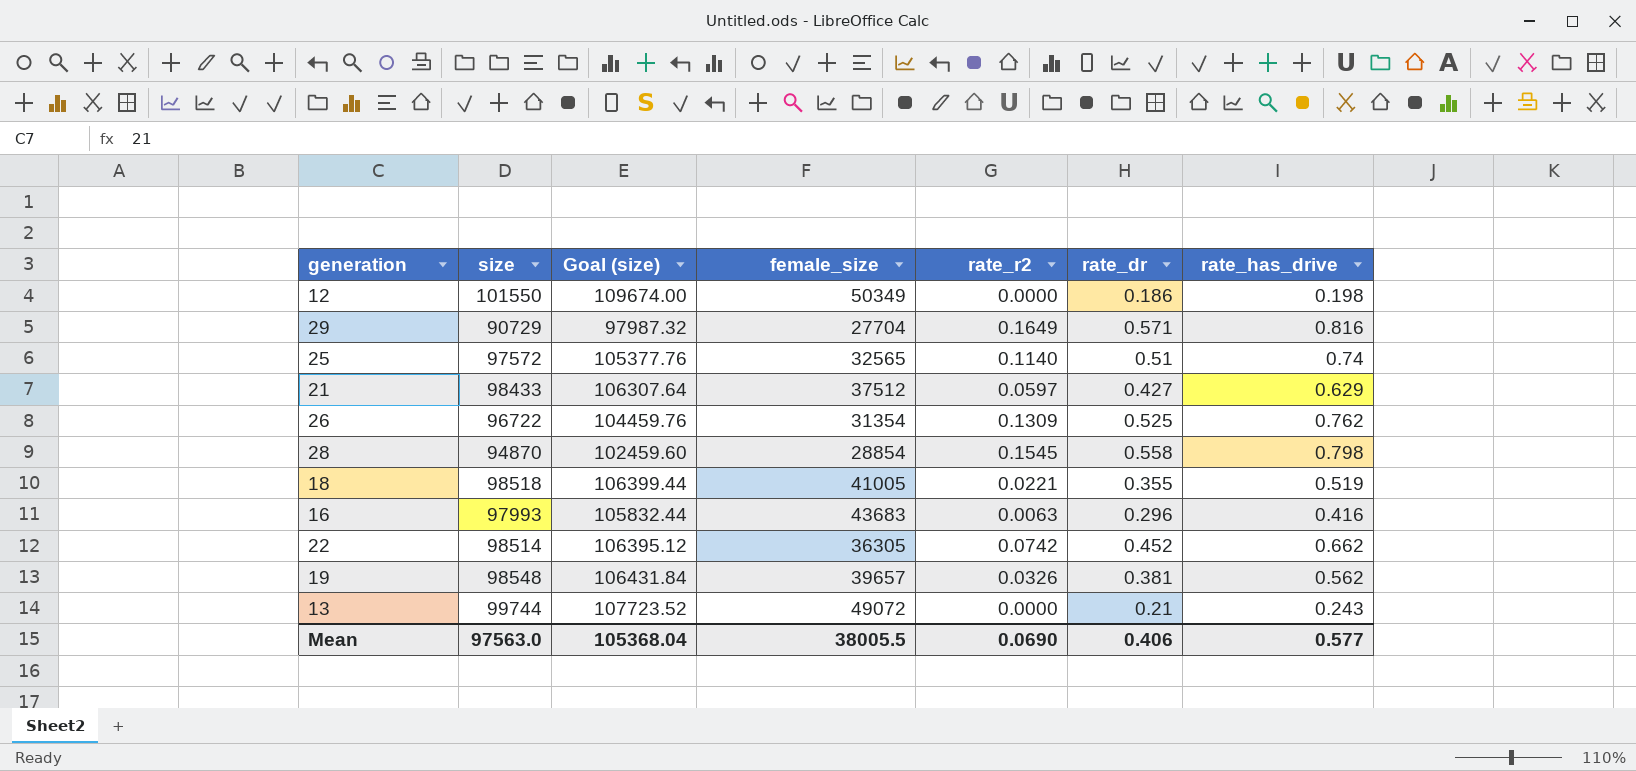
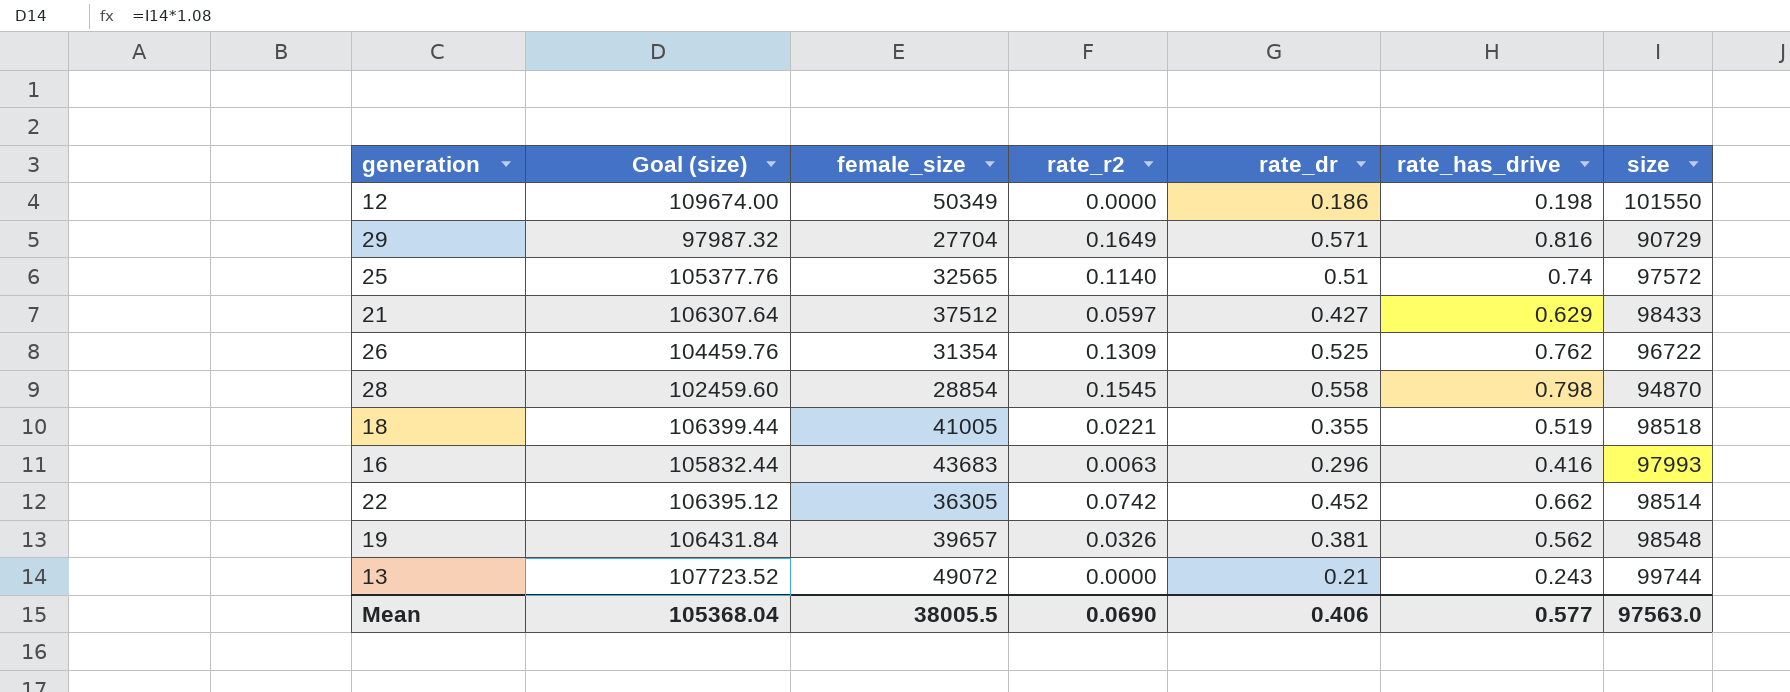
column size | position: 2 -> 7

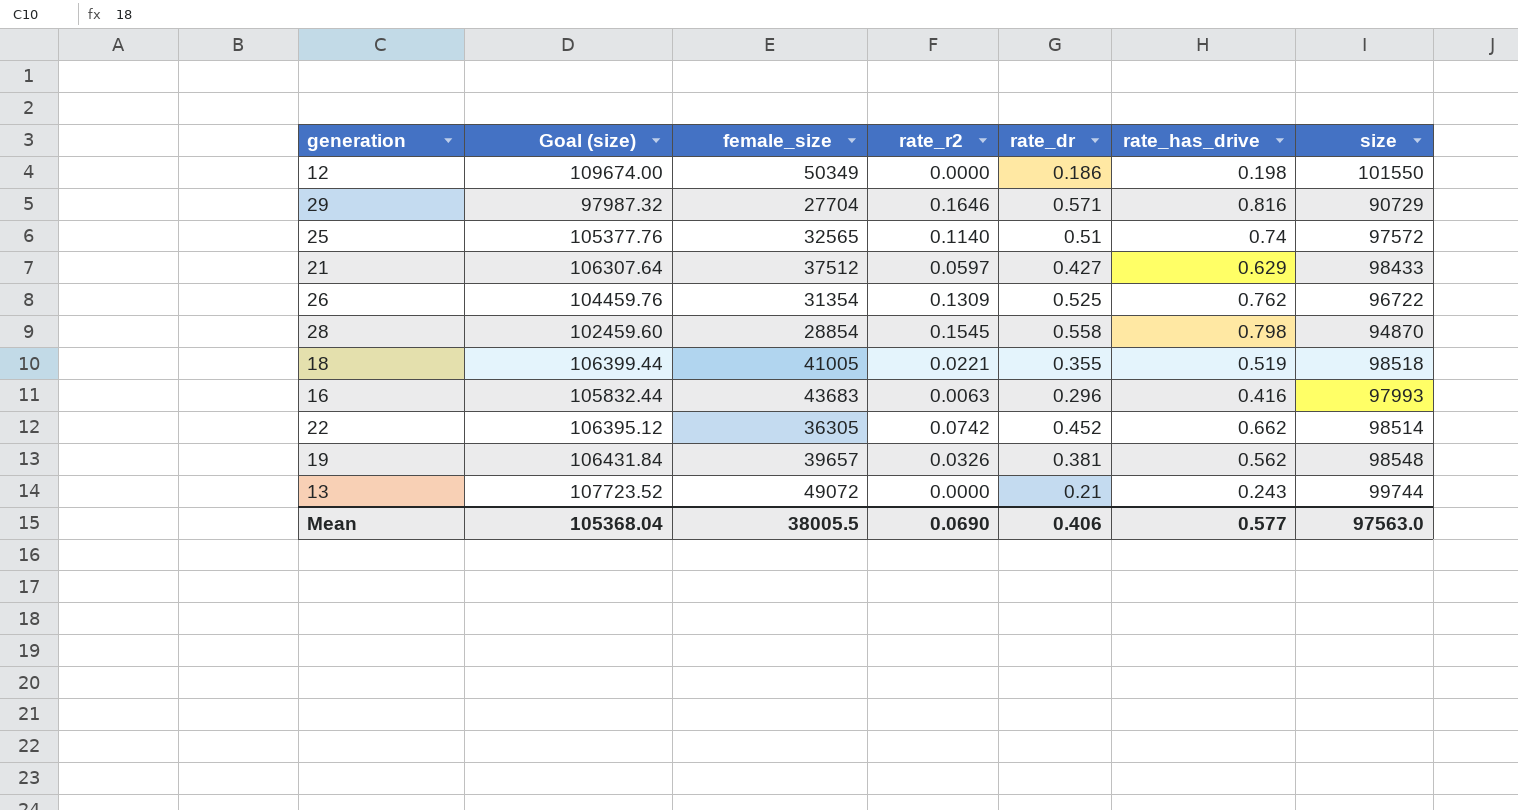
29 | rate_r2: 0.1649 -> 0.1646

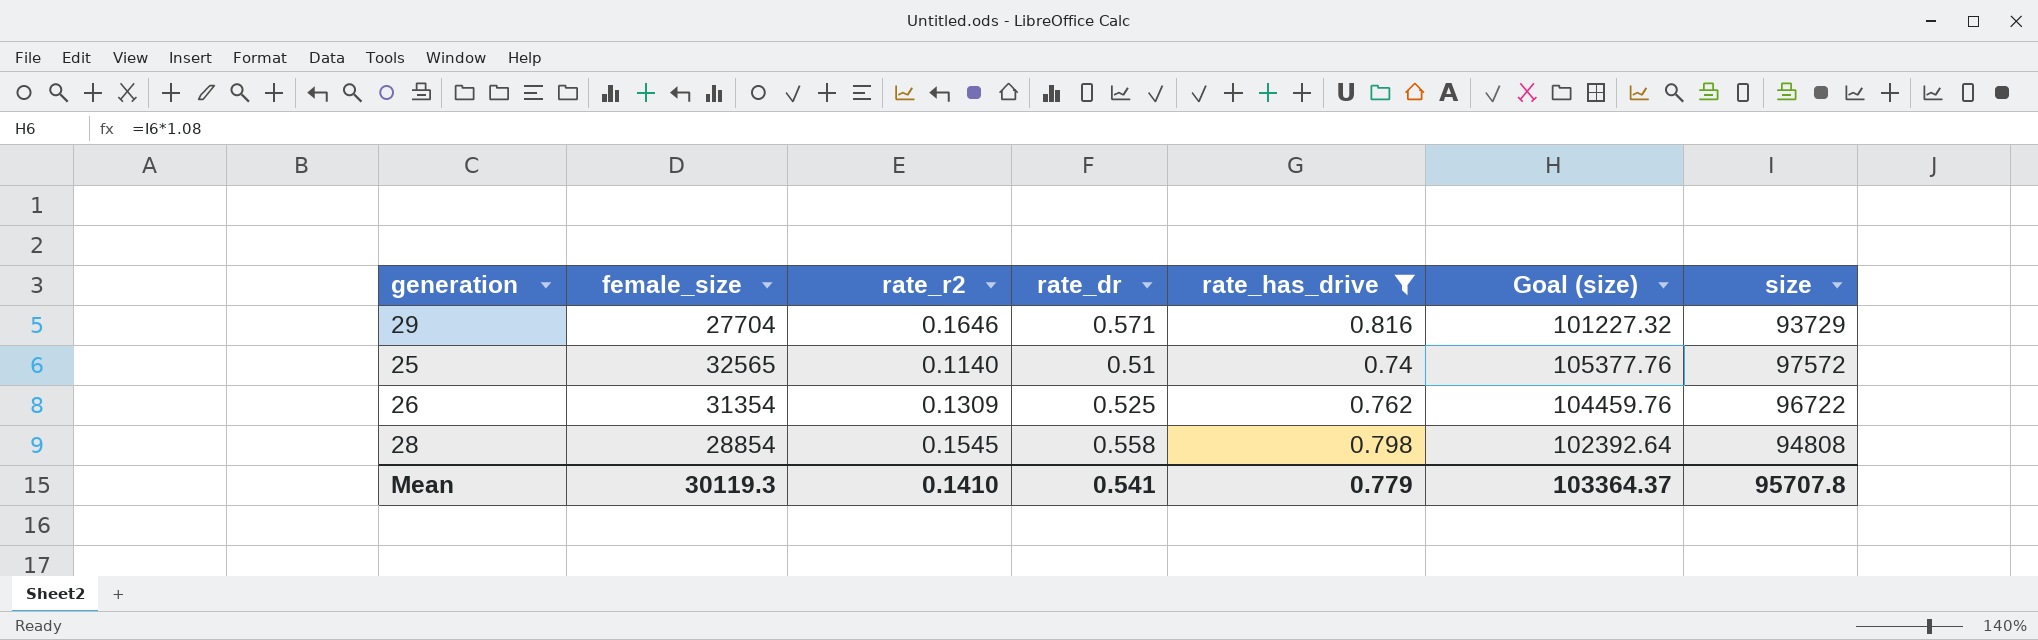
filter: none -> rate_has_drive >= 0.74
column Goal (size) | position: 2 -> 6
29 | Goal (size): 97987.32 -> 101227.32
29 | size: 90729 -> 93729
28 | Goal (size): 102459.60 -> 102392.64
28 | size: 94870 -> 94808
Mean | female_size: 38005.5 -> 30119.3
Mean | rate_r2: 0.0690 -> 0.1410
Mean | rate_dr: 0.406 -> 0.541
Mean | rate_has_drive: 0.577 -> 0.779
Mean | Goal (size): 105368.04 -> 103364.37
Mean | size: 97563.0 -> 95707.8

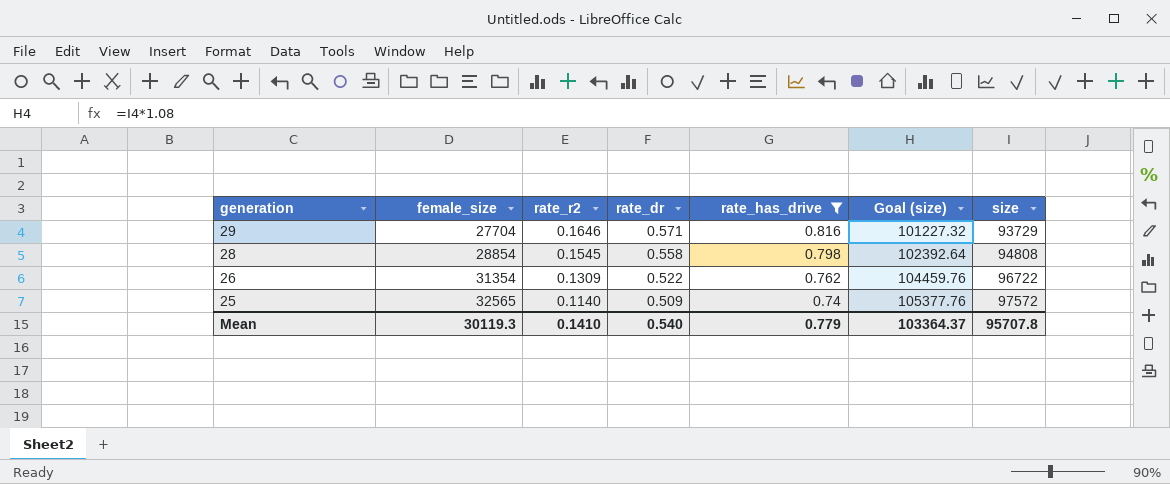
row order: none -> generation descending
26 | rate_dr: 0.525 -> 0.522
25 | rate_dr: 0.51 -> 0.509
Mean | rate_dr: 0.541 -> 0.540

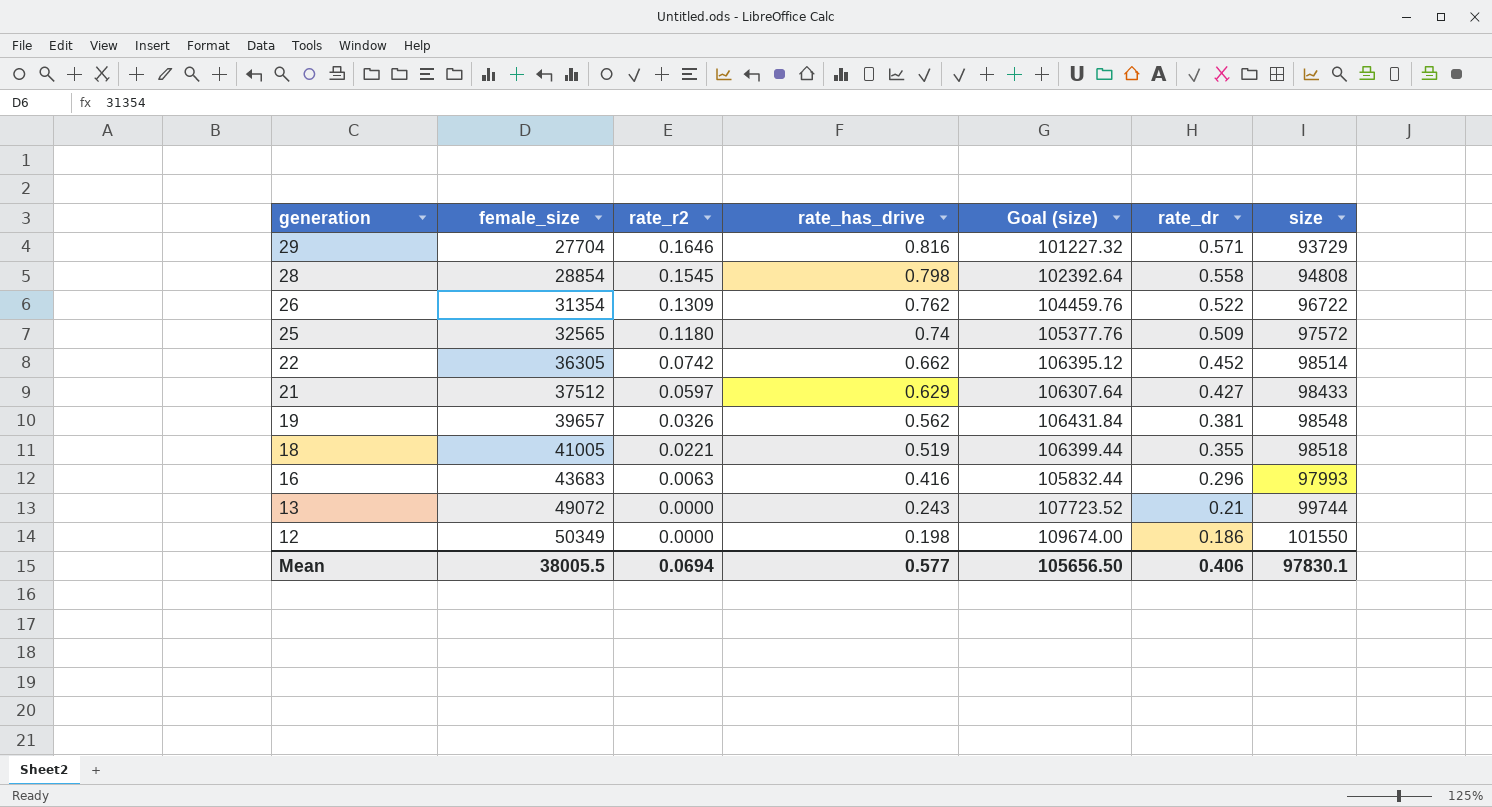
filter: rate_has_drive >= 0.74 -> none
column rate_dr | position: 4 -> 6
25 | rate_r2: 0.1140 -> 0.1180
Mean | female_size: 30119.3 -> 38005.5
Mean | rate_r2: 0.1410 -> 0.0694
Mean | rate_has_drive: 0.779 -> 0.577
Mean | Goal (size): 103364.37 -> 105656.50
Mean | rate_dr: 0.540 -> 0.406
Mean | size: 95707.8 -> 97830.1

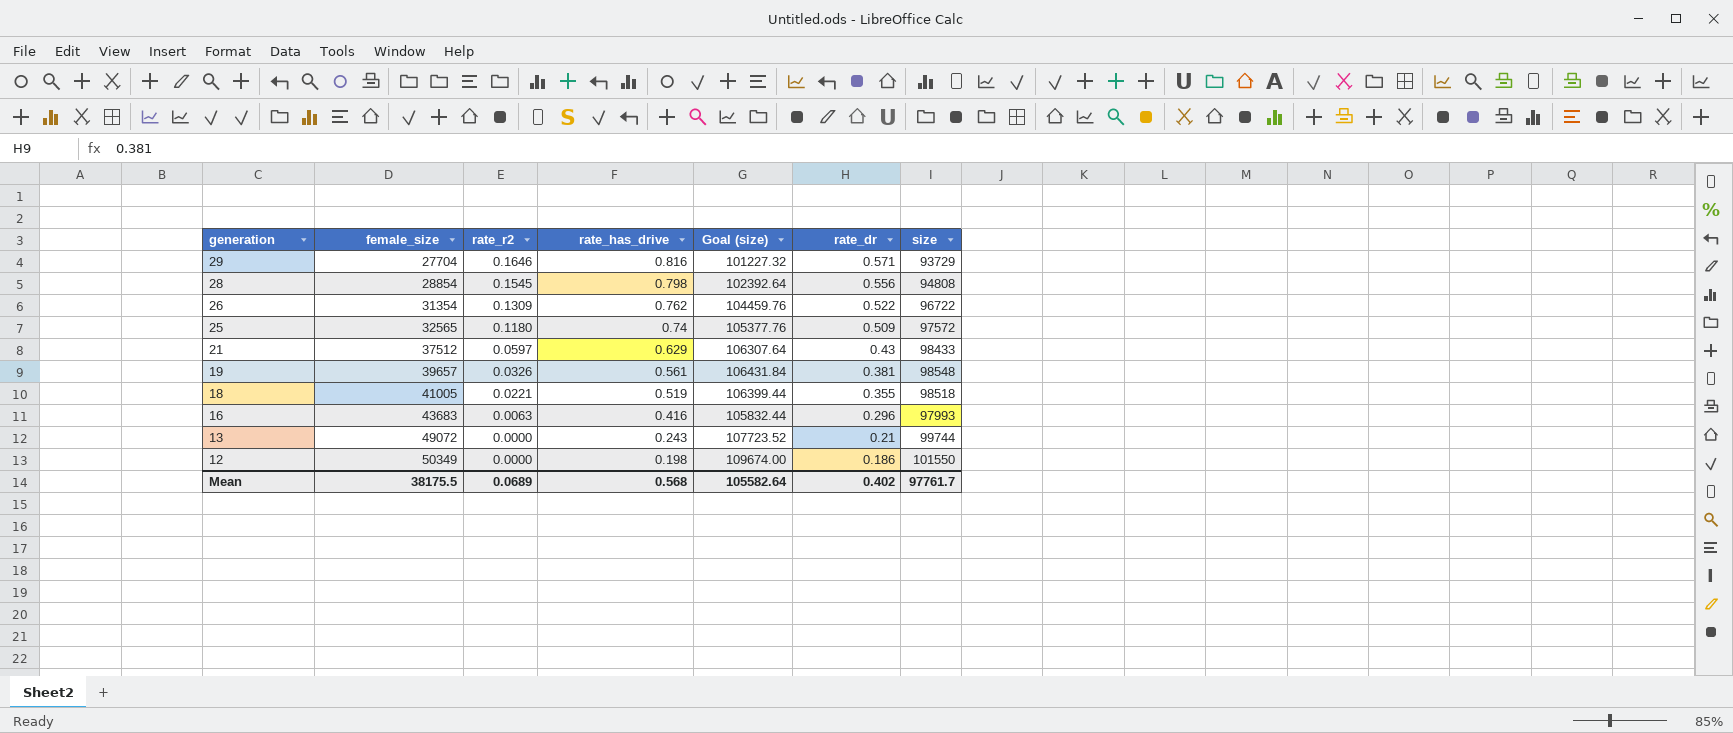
row 22: 36305 | 0.0742 | 0.662 | 106395.12 | 0.452 | 98514 -> none
28 | rate_dr: 0.558 -> 0.556
21 | rate_dr: 0.427 -> 0.43
19 | rate_has_drive: 0.562 -> 0.561
Mean | female_size: 38005.5 -> 38175.5
Mean | rate_r2: 0.0694 -> 0.0689
Mean | rate_has_drive: 0.577 -> 0.568
Mean | Goal (size): 105656.50 -> 105582.64
Mean | rate_dr: 0.406 -> 0.402
Mean | size: 97830.1 -> 97761.7

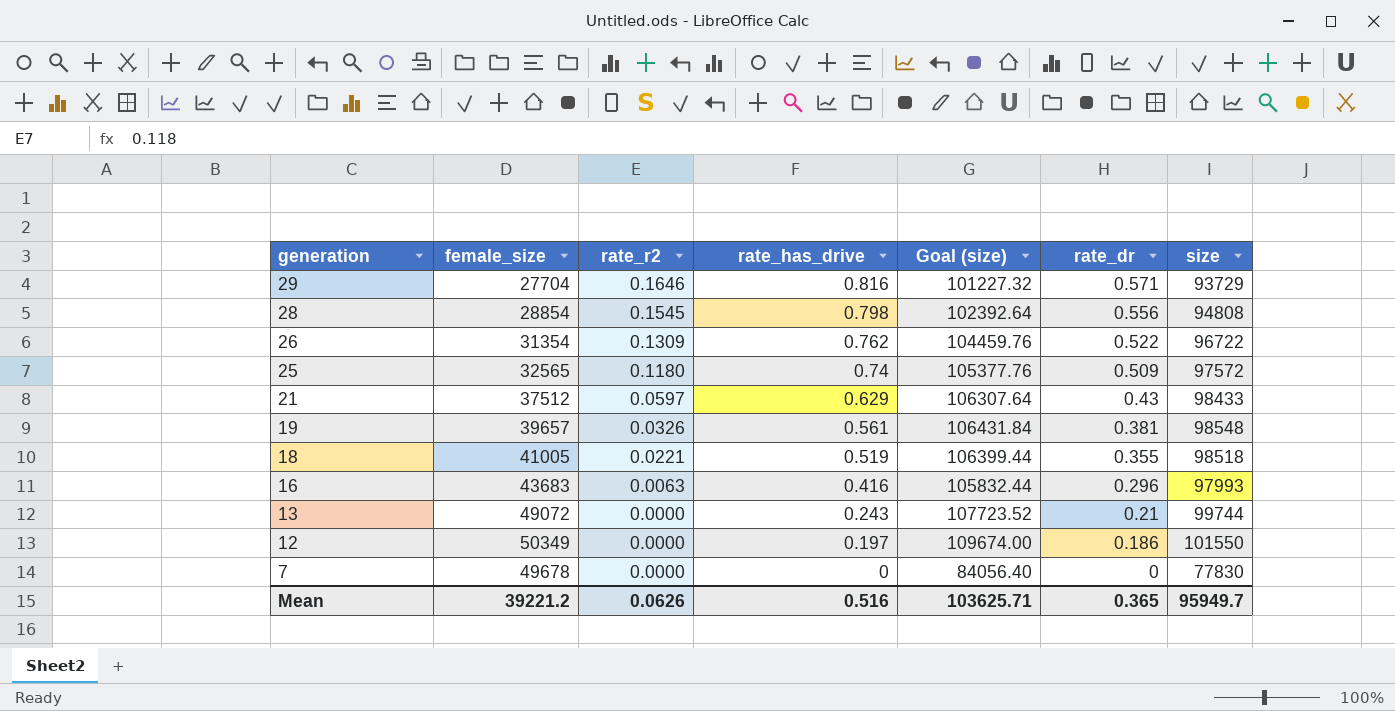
12 | rate_has_drive: 0.198 -> 0.197
row 7: none -> 49678 | 0.0000 | 0 | 84056.40 | 0 | 77830
Mean | female_size: 38175.5 -> 39221.2
Mean | rate_r2: 0.0689 -> 0.0626
Mean | rate_has_drive: 0.568 -> 0.516
Mean | Goal (size): 105582.64 -> 103625.71
Mean | rate_dr: 0.402 -> 0.365
Mean | size: 97761.7 -> 95949.7

